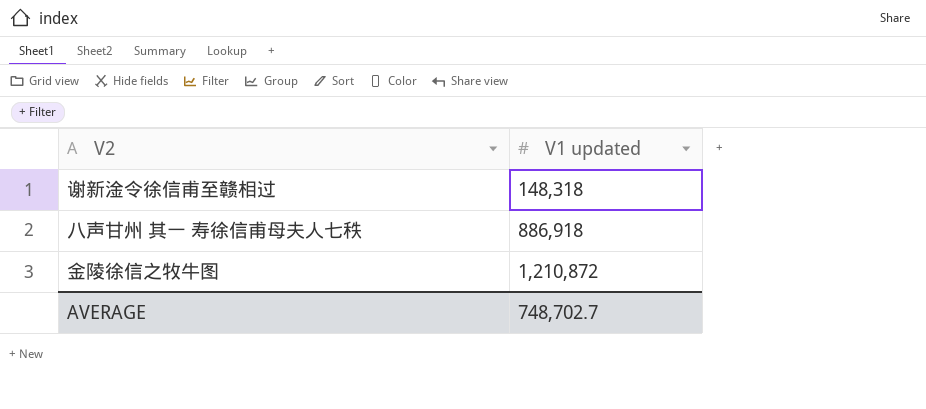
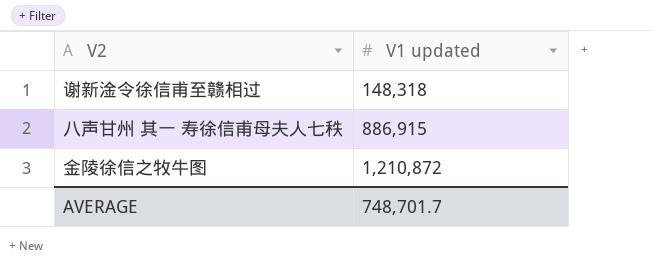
八声甘州 其一 寿徐信甫母夫人七秩 | V1 updated: 886,918 -> 886,915
AVERAGE | V1 updated: 748,702.7 -> 748,701.7

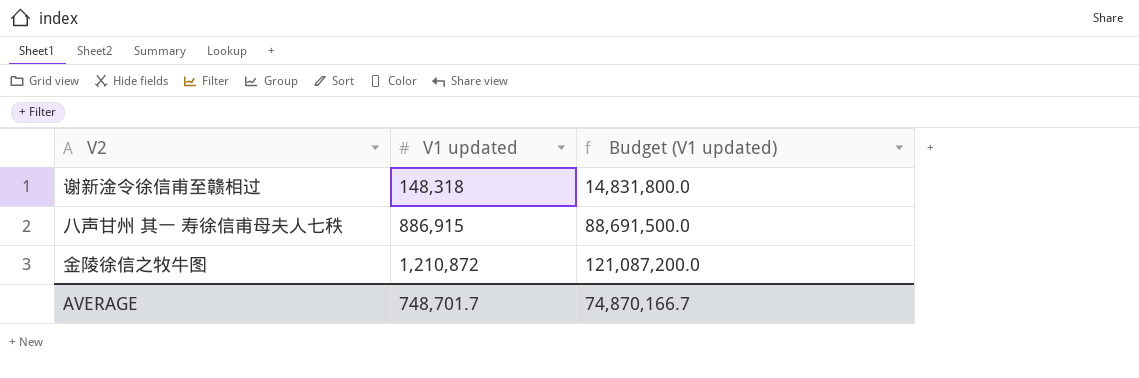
column Budget (V1 updated) | formula: none -> [V1 updated] * 100

